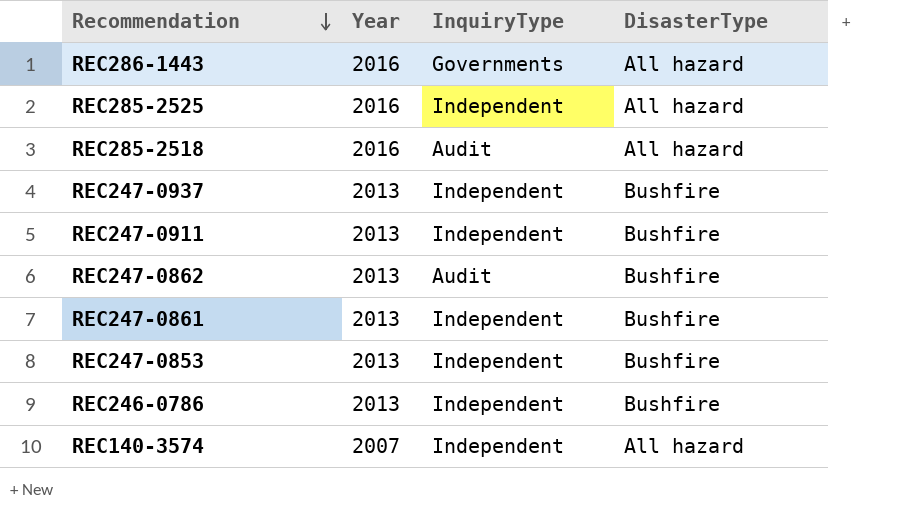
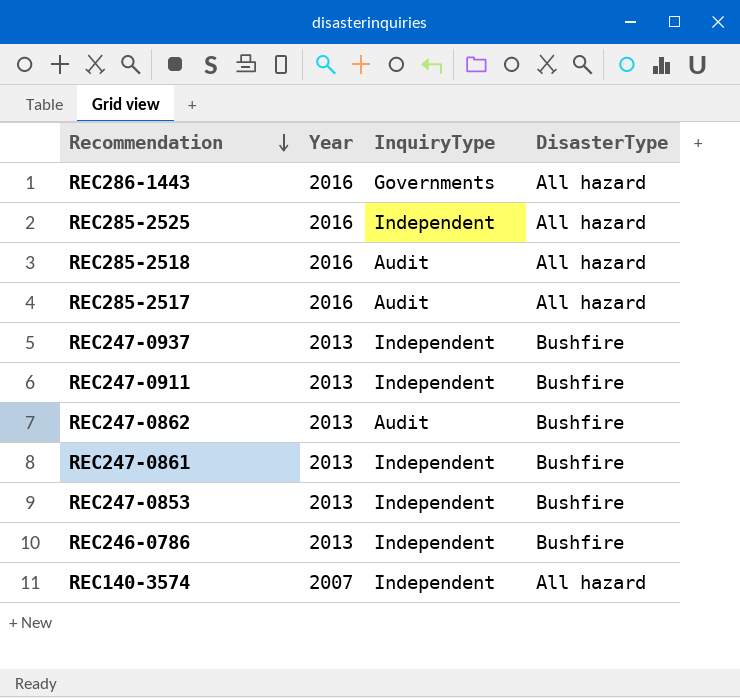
row REC285-2517: none -> 2016 | Audit | All hazard

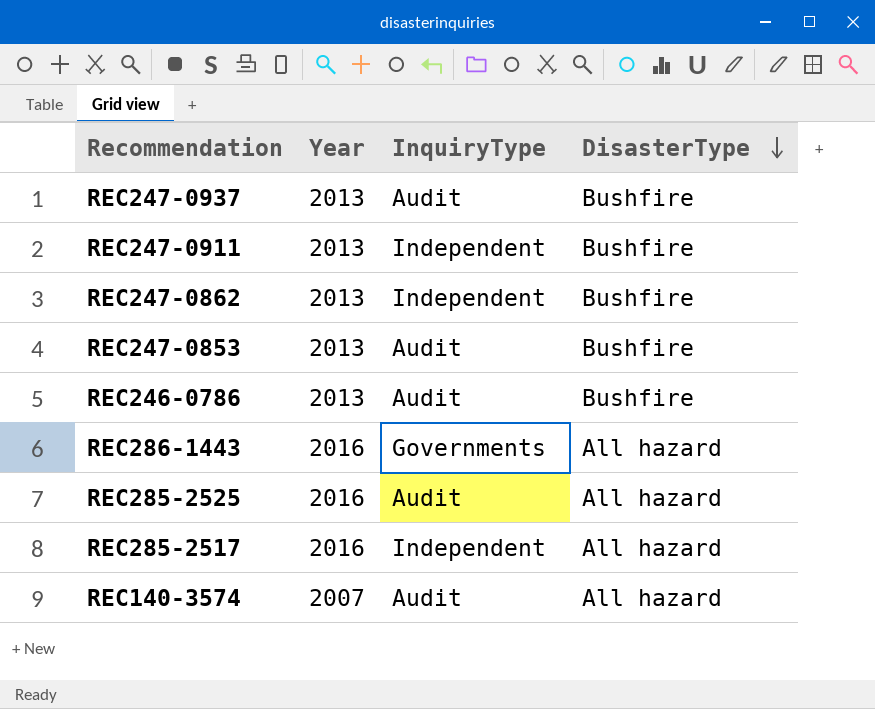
row order: Recommendation descending -> DisasterType descending
row REC285-2518: 2016 | Audit | All hazard -> none
row REC247-0861: 2013 | Independent | Bushfire -> none
REC247-0937 | InquiryType: Independent -> Audit
REC247-0862 | InquiryType: Audit -> Independent
REC247-0853 | InquiryType: Independent -> Audit
REC246-0786 | InquiryType: Independent -> Audit
REC285-2525 | InquiryType: Independent -> Audit
REC285-2517 | InquiryType: Audit -> Independent
REC140-3574 | InquiryType: Independent -> Audit

